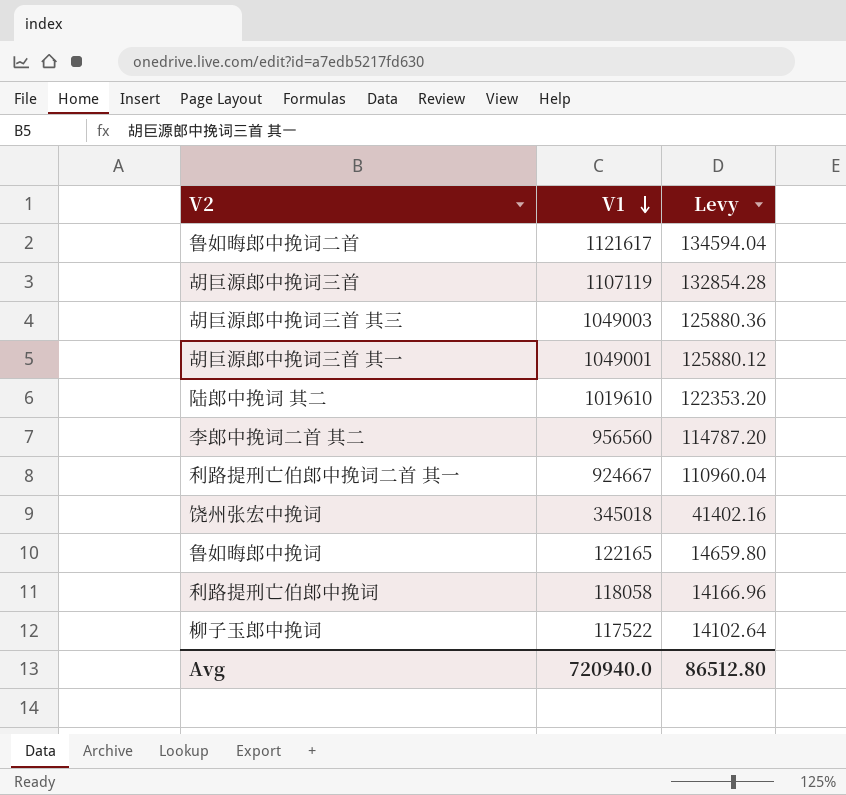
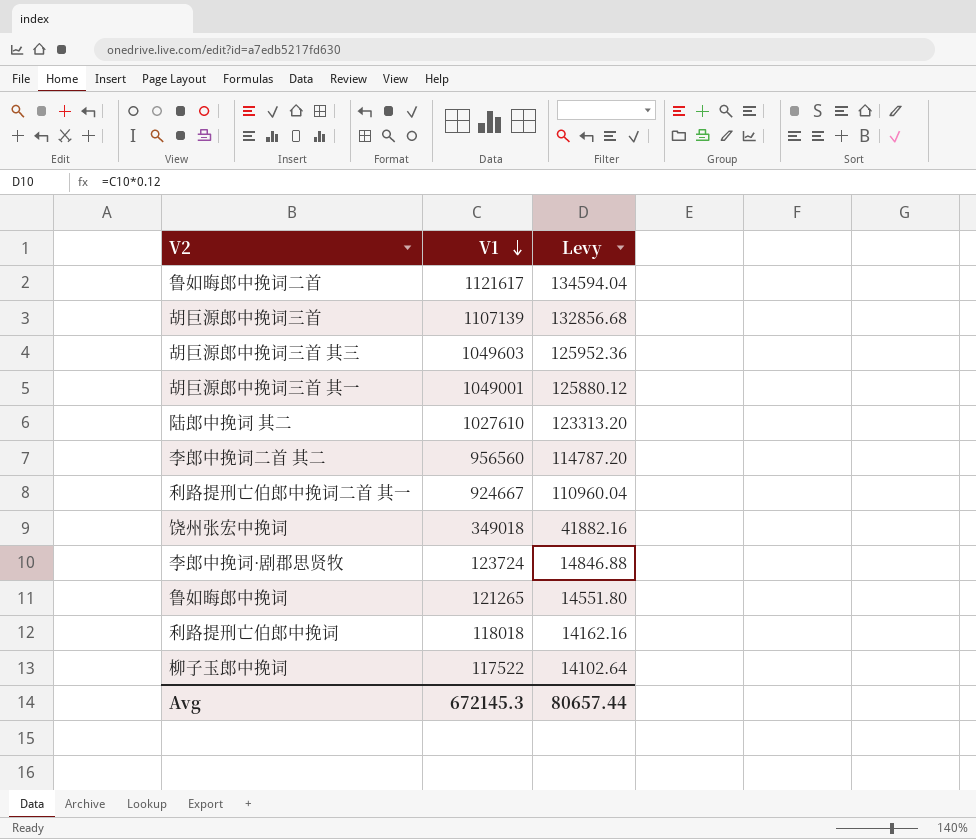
胡巨源郎中挽词三首 | V1: 1107119 -> 1107139
胡巨源郎中挽词三首 | Levy: 132854.28 -> 132856.68
胡巨源郎中挽词三首 其三 | V1: 1049003 -> 1049603
胡巨源郎中挽词三首 其三 | Levy: 125880.36 -> 125952.36
陆郎中挽词 其二 | V1: 1019610 -> 1027610
陆郎中挽词 其二 | Levy: 122353.20 -> 123313.20
饶州张宏中挽词 | V1: 345018 -> 349018
饶州张宏中挽词 | Levy: 41402.16 -> 41882.16
row 李郎中挽词·剧郡思贤牧: none -> 123724 | 14846.88
鲁如晦郎中挽词 | V1: 122165 -> 121265
鲁如晦郎中挽词 | Levy: 14659.80 -> 14551.80
利路提刑亡伯郎中挽词 | V1: 118058 -> 118018
利路提刑亡伯郎中挽词 | Levy: 14166.96 -> 14162.16
Avg | V1: 720940.0 -> 672145.3
Avg | Levy: 86512.80 -> 80657.44

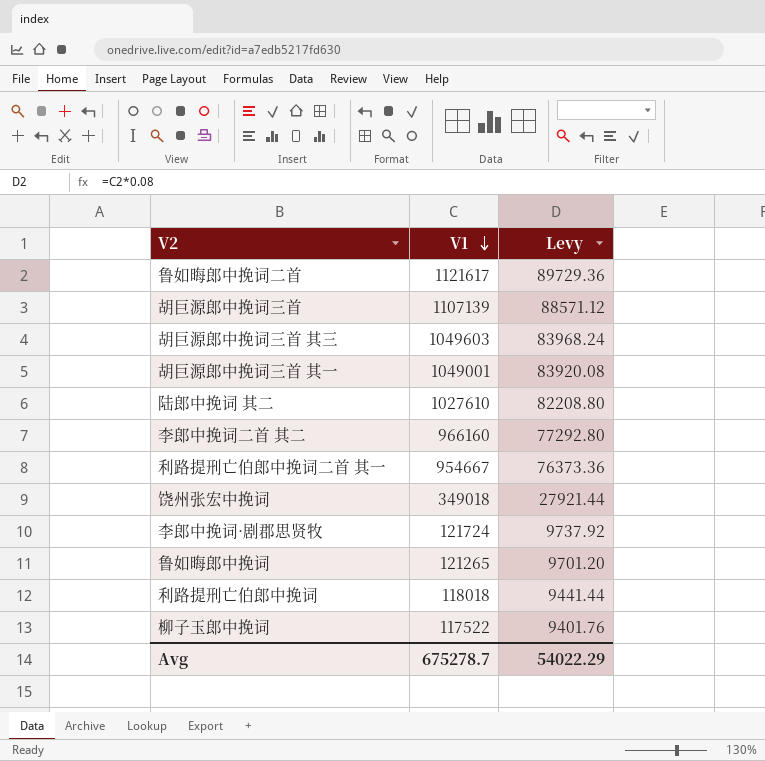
column Levy | formula: [V1] * 0.12 -> [V1] * 0.08
李郎中挽词二首 其二 | V1: 956560 -> 966160
利路提刑亡伯郎中挽词二首 其一 | V1: 924667 -> 954667
李郎中挽词·剧郡思贤牧 | V1: 123724 -> 121724
Avg | V1: 672145.3 -> 675278.7
Avg | Levy: 80657.44 -> 54022.29

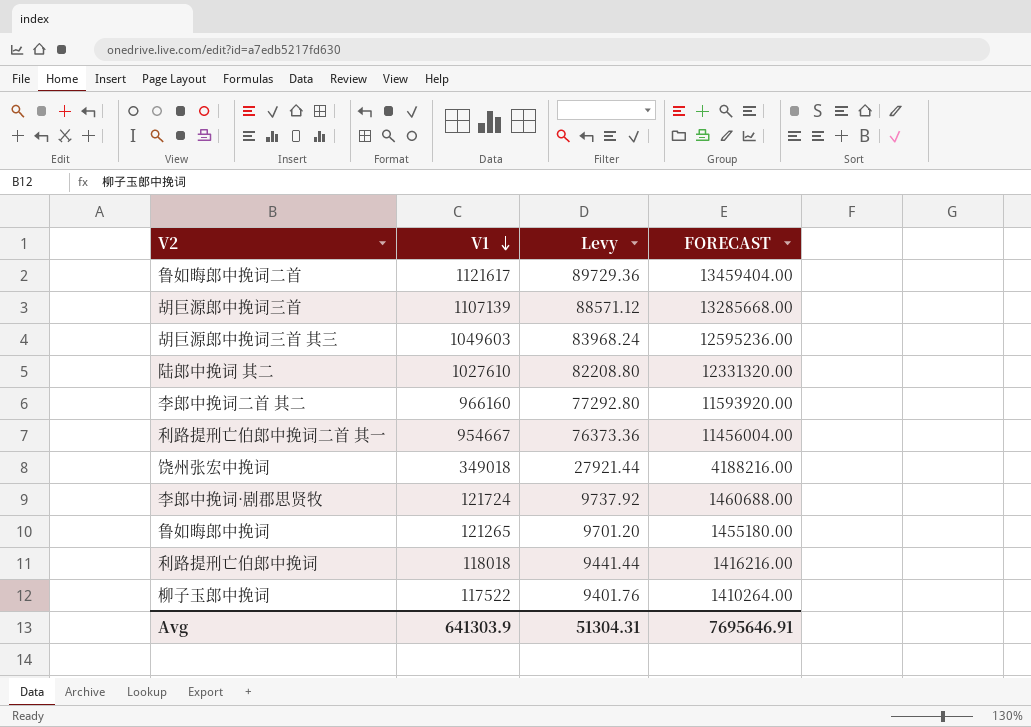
column FORECAST | formula: none -> [V1] * 12
row 胡巨源郎中挽词三首 其一: 1049001 | 83920.08 -> none
Avg | V1: 675278.7 -> 641303.9
Avg | Levy: 54022.29 -> 51304.31

